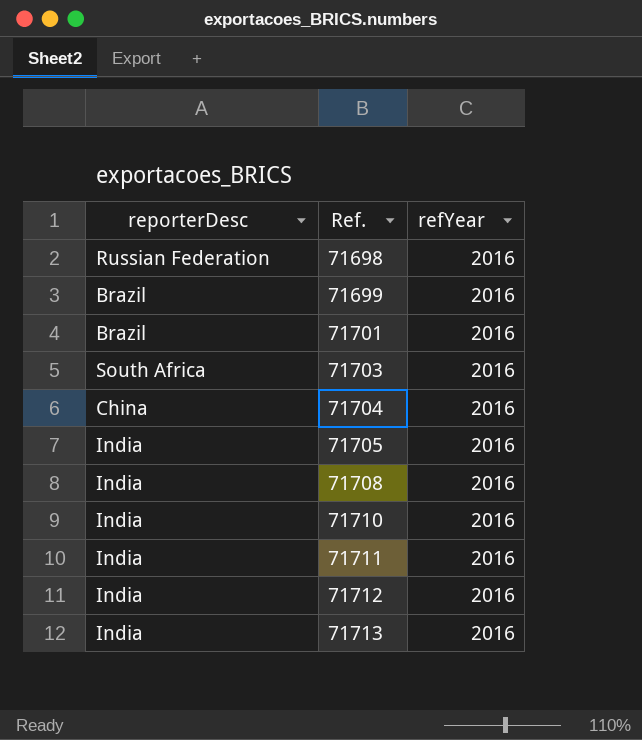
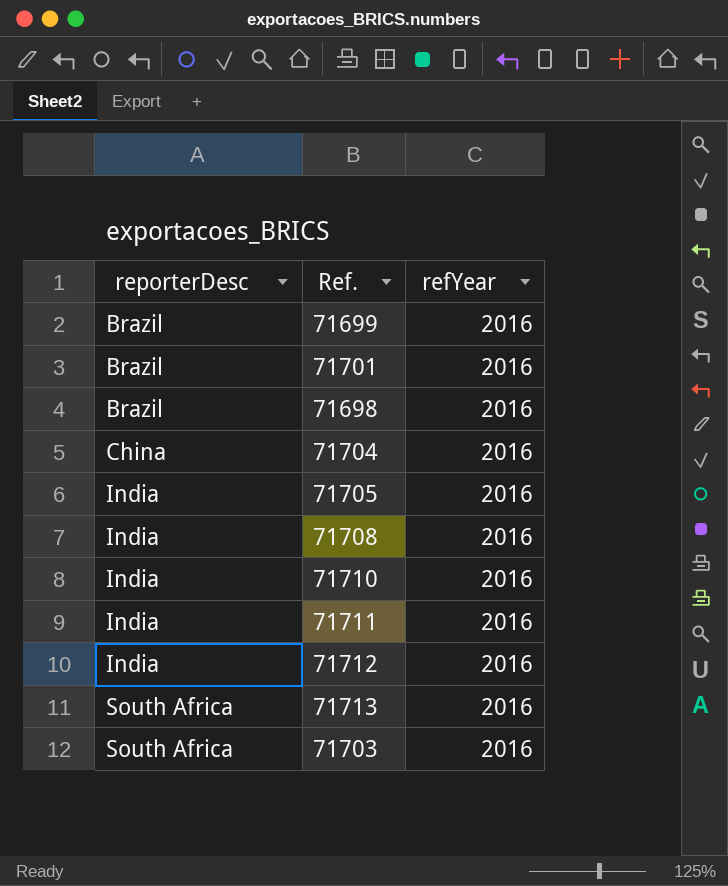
row order: Ref. ascending -> reporterDesc ascending
71698 | reporterDesc: Russian Federation -> Brazil
71713 | reporterDesc: India -> South Africa

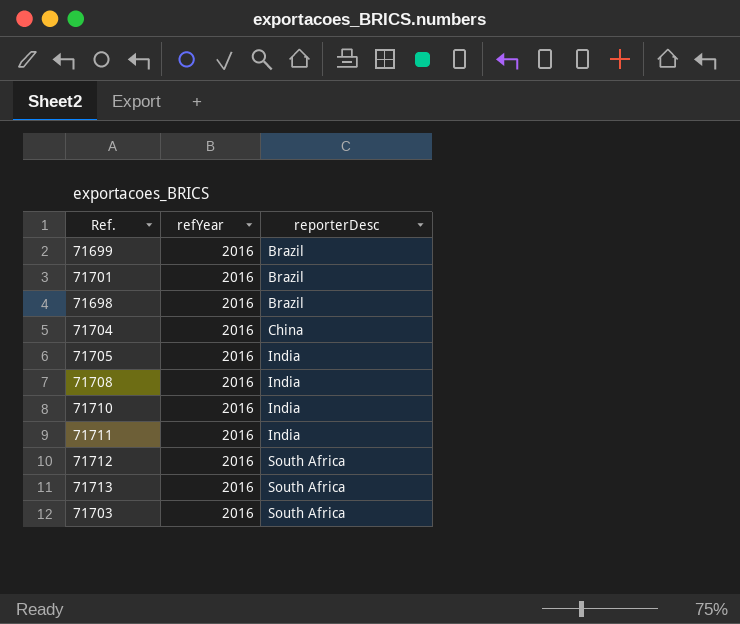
column reporterDesc | position: 1 -> 3
71712 | reporterDesc: India -> South Africa

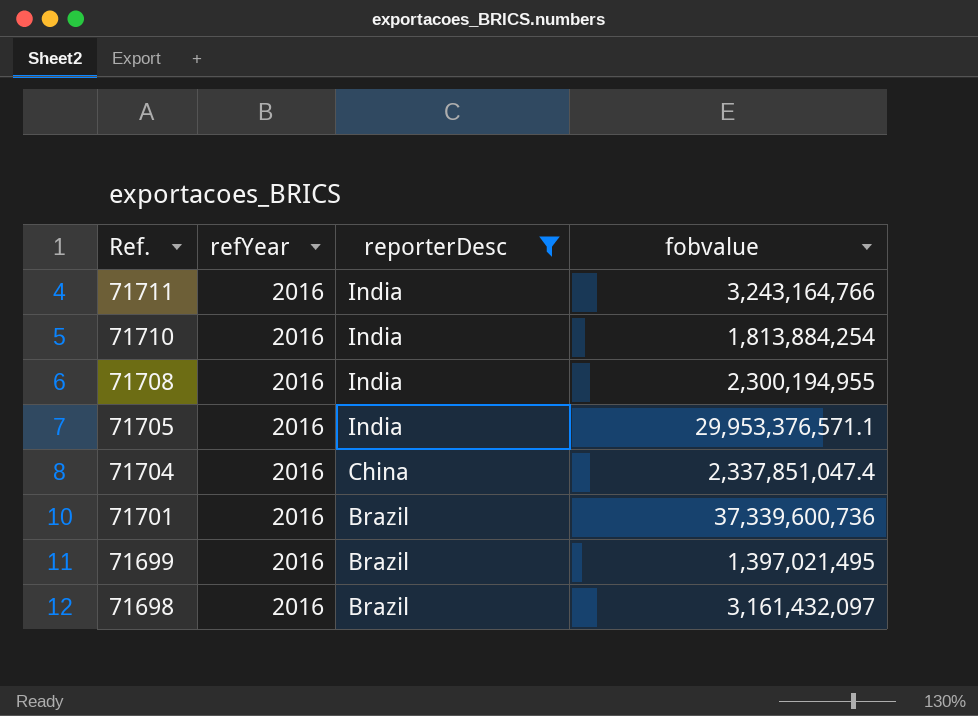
filter: none -> reporterDesc != South Africa
row order: reporterDesc ascending -> Ref. descending
column fobvalue | position: none -> 4

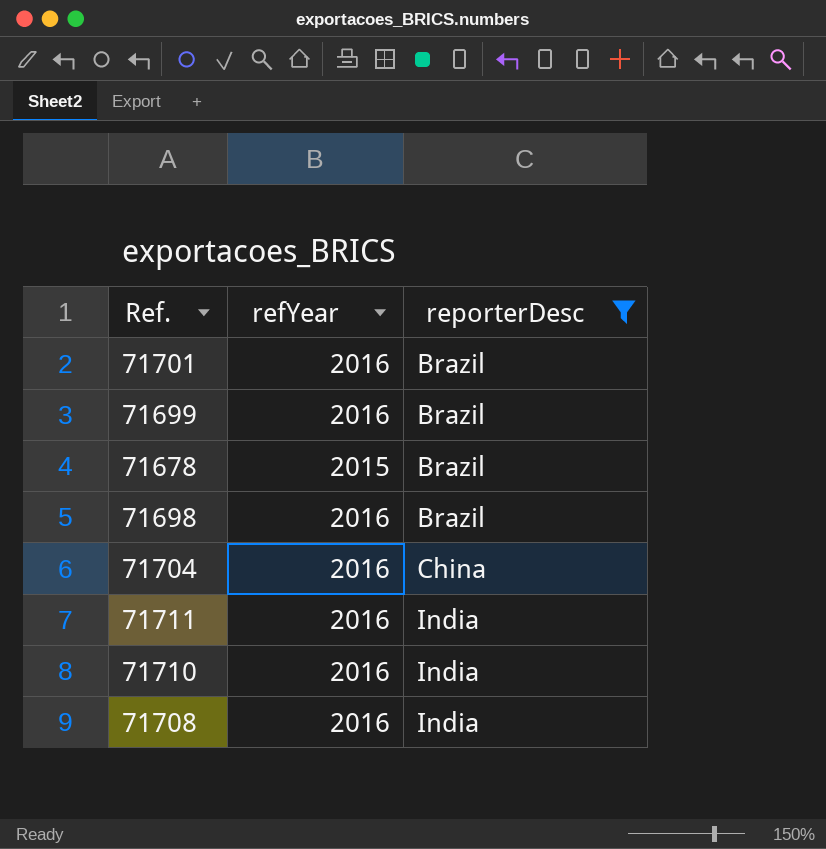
row order: Ref. descending -> reporterDesc ascending
column fobvalue | position: 4 -> none
row 71705: 2016 | India | 29,953,376,571.1 -> none
row 71678: none -> 2015 | Brazil

